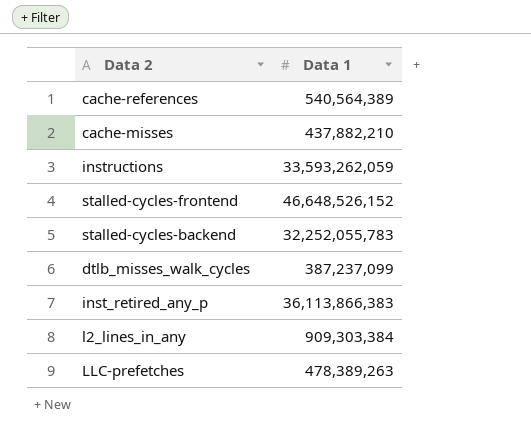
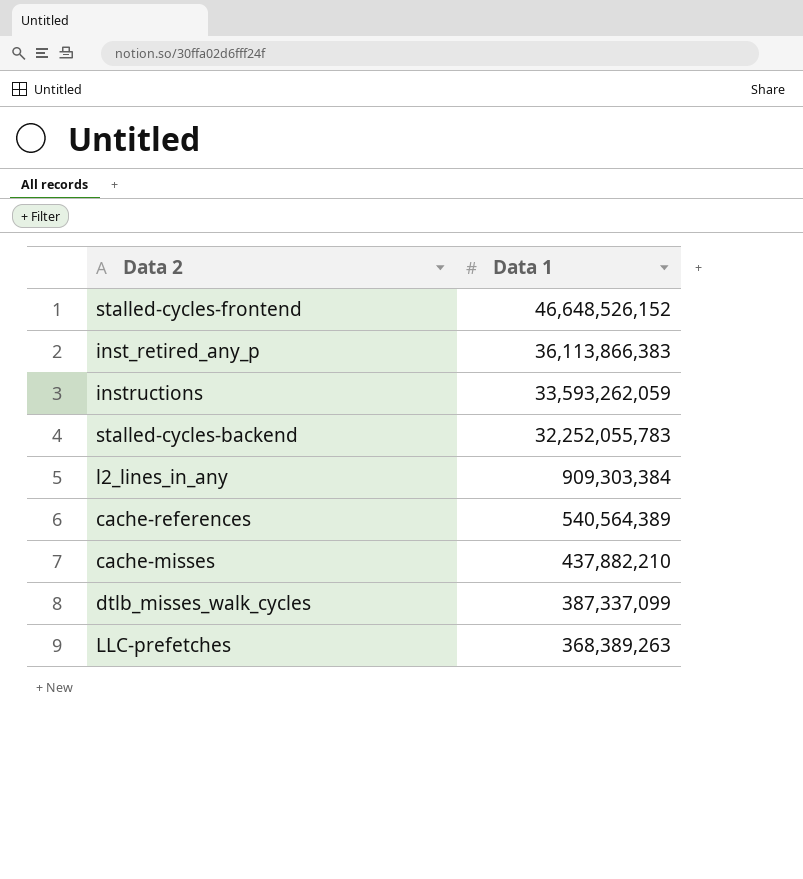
row order: none -> Data 1 descending
dtlb_misses_walk_cycles | Data 1: 387,237,099 -> 387,337,099
LLC-prefetches | Data 1: 478,389,263 -> 368,389,263

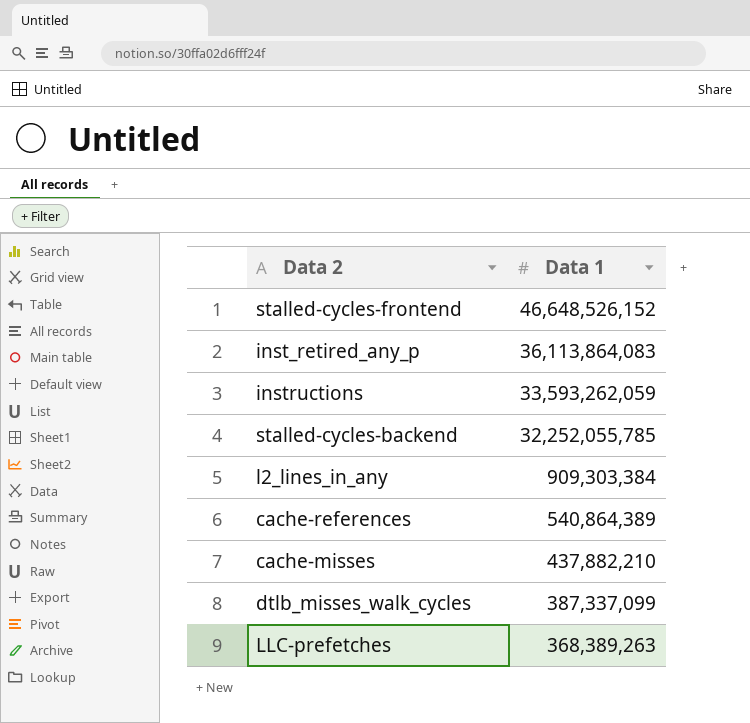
inst_retired_any_p | Data 1: 36,113,866,383 -> 36,113,864,083
stalled-cycles-backend | Data 1: 32,252,055,783 -> 32,252,055,785
cache-references | Data 1: 540,564,389 -> 540,864,389

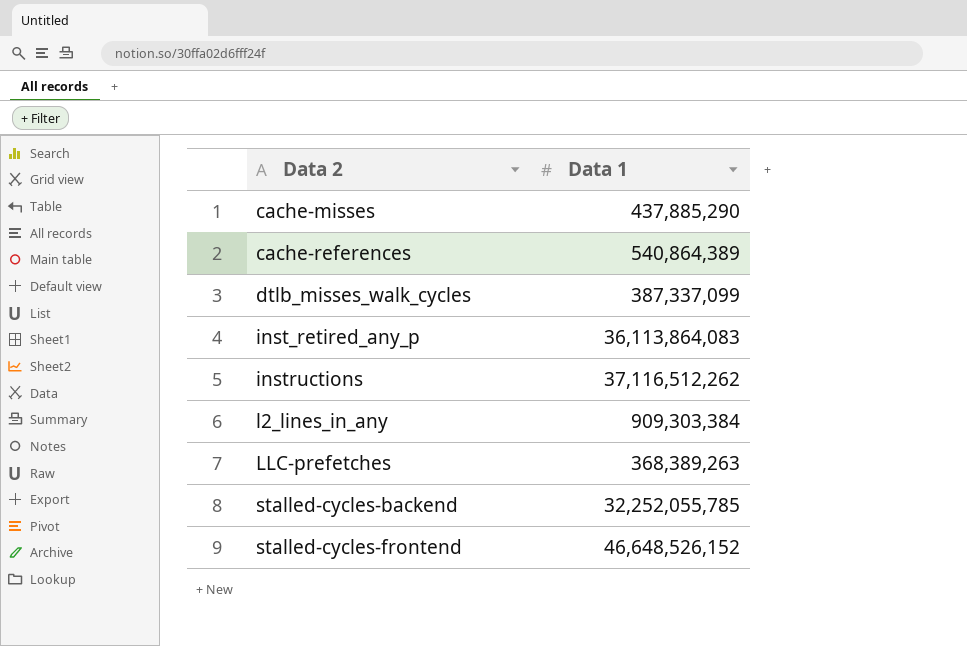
row order: Data 1 descending -> Data 2 ascending
cache-misses | Data 1: 437,882,210 -> 437,885,290
instructions | Data 1: 33,593,262,059 -> 37,116,512,262

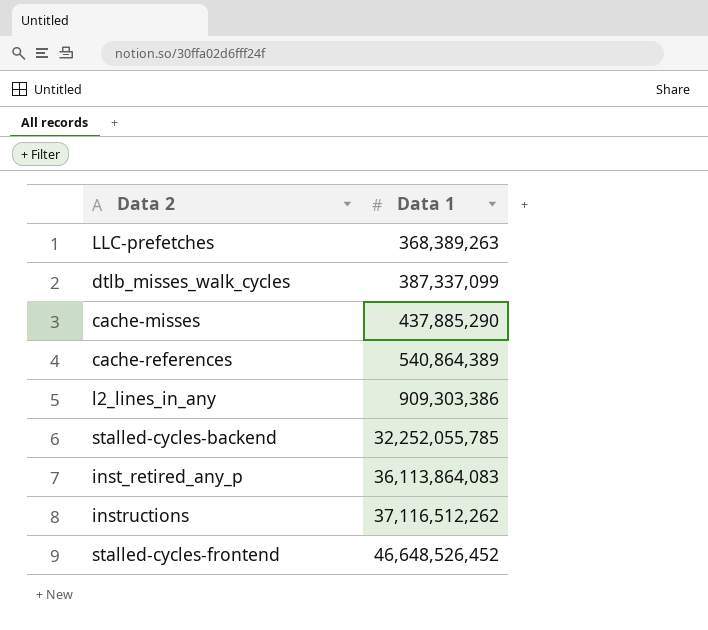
row order: Data 2 ascending -> Data 1 ascending
l2_lines_in_any | Data 1: 909,303,384 -> 909,303,386
stalled-cycles-frontend | Data 1: 46,648,526,152 -> 46,648,526,452

